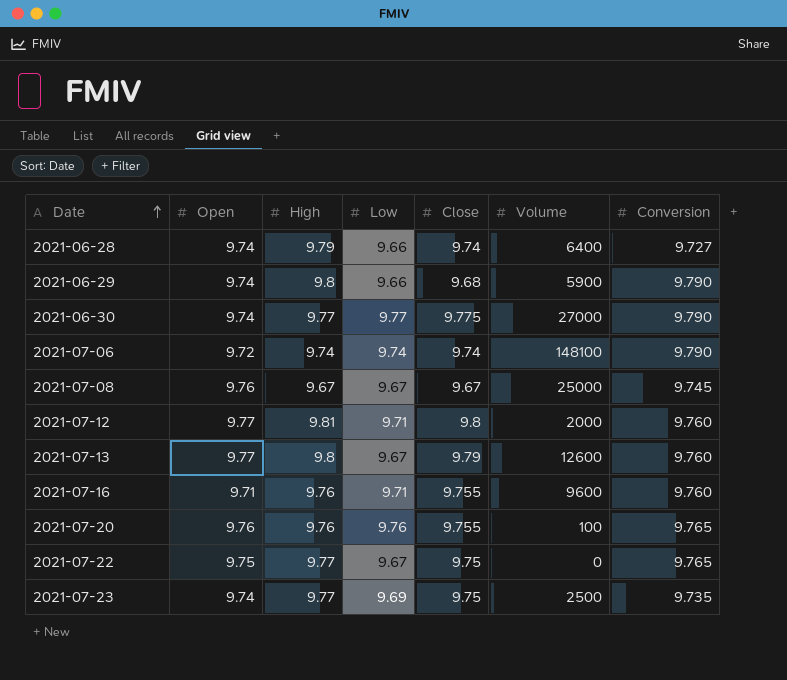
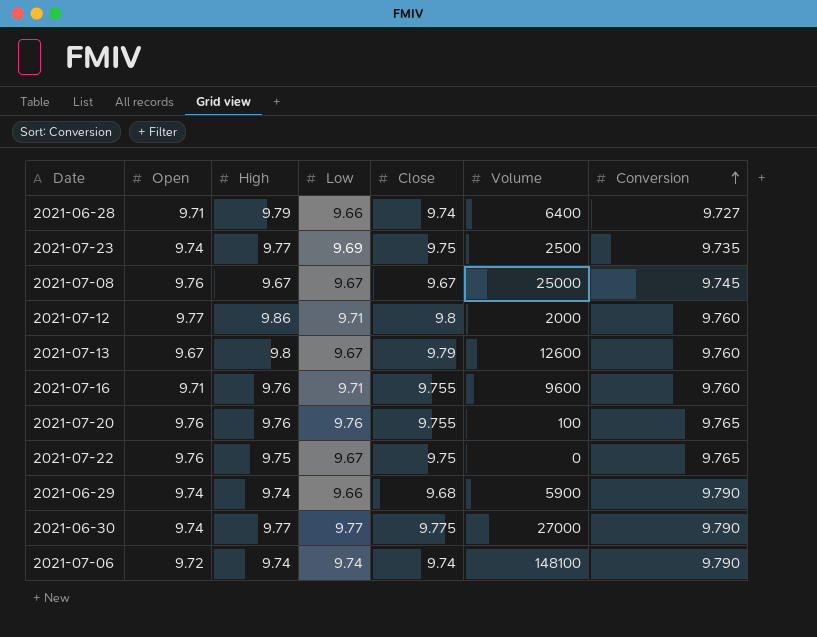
row order: Date ascending -> Conversion ascending
2021-06-28 | Open: 9.74 -> 9.71
2021-07-12 | High: 9.81 -> 9.86
2021-07-13 | Open: 9.77 -> 9.67
2021-07-22 | Open: 9.75 -> 9.76
2021-07-22 | High: 9.77 -> 9.75
2021-06-29 | High: 9.8 -> 9.74

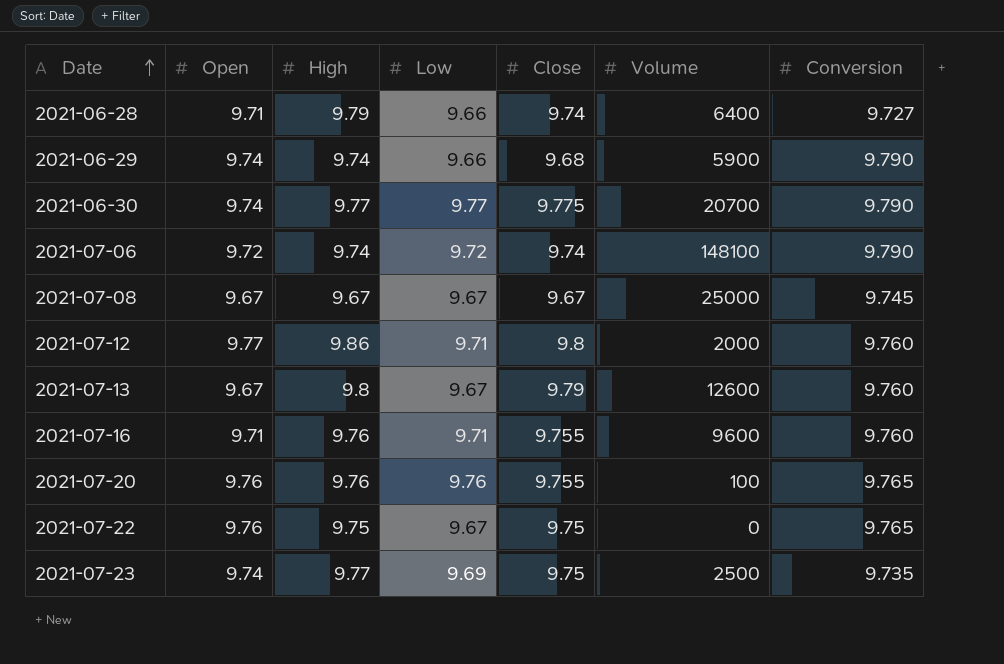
row order: Conversion ascending -> Date ascending
2021-06-30 | Volume: 27000 -> 20700
2021-07-06 | Low: 9.74 -> 9.72
2021-07-08 | Open: 9.76 -> 9.67

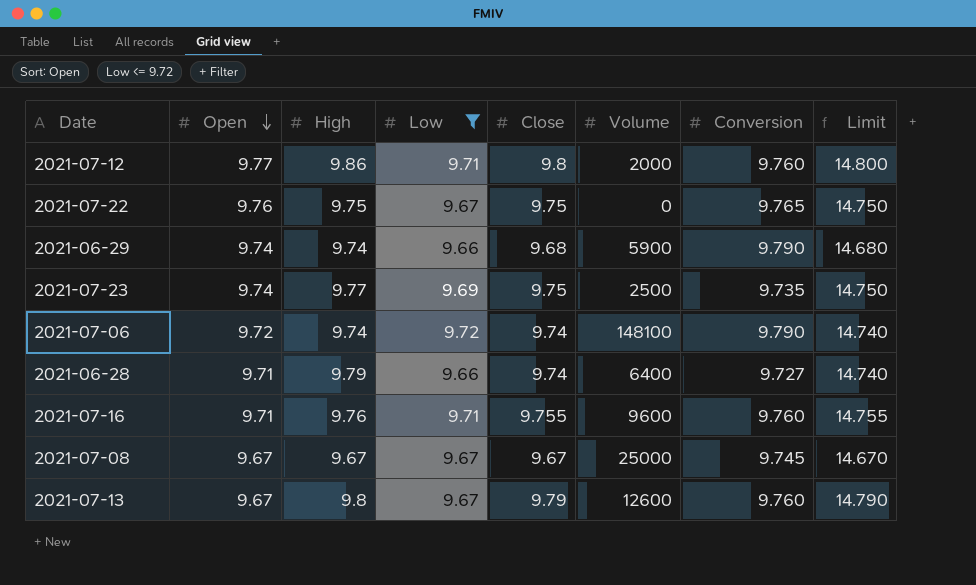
filter: none -> Low <= 9.72
row order: Date ascending -> Open descending
column Limit | formula: none -> [Close] + 5

